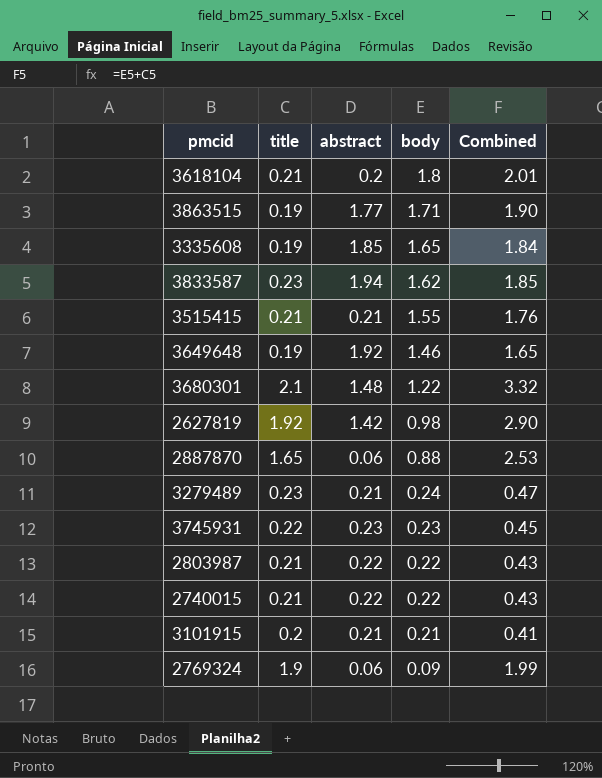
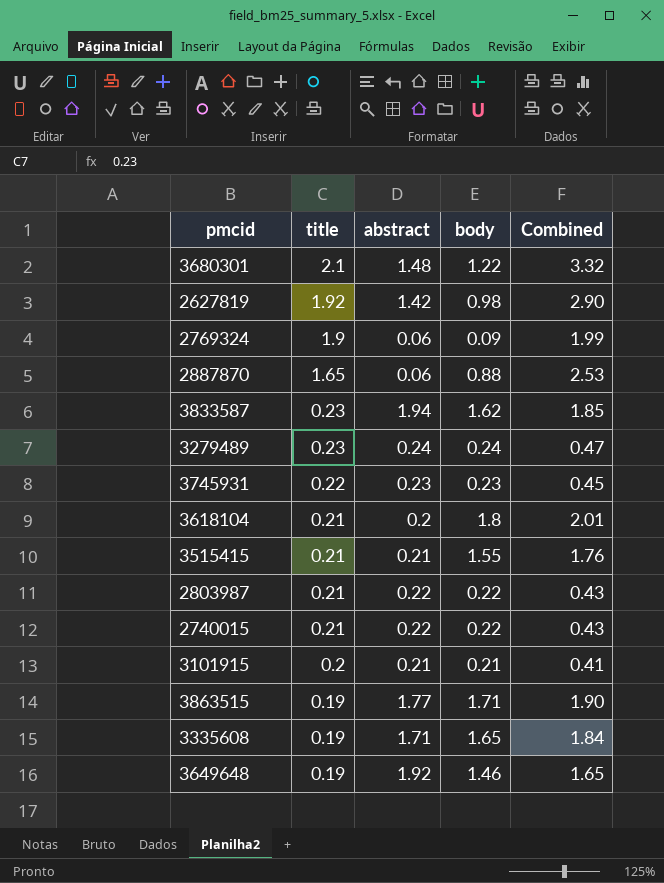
row order: body descending -> title descending
3279489 | abstract: 0.21 -> 0.24
3335608 | abstract: 1.85 -> 1.71

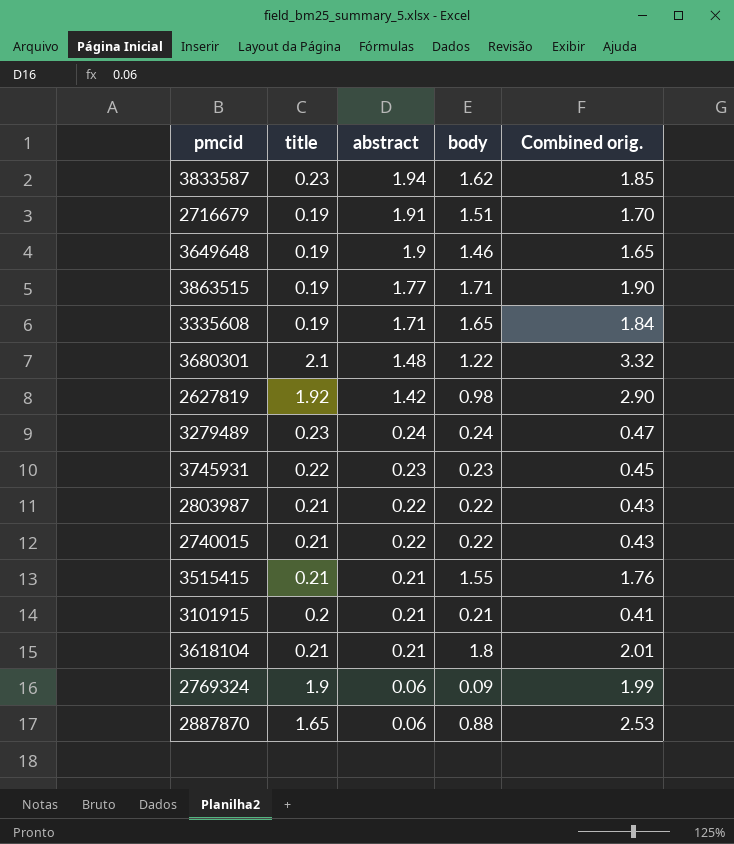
row order: title descending -> abstract descending
column name: Combined -> Combined orig.
row 2716679: none -> 0.19 | 1.91 | 1.51 | 1.70
3649648 | abstract: 1.92 -> 1.9
3618104 | abstract: 0.2 -> 0.21

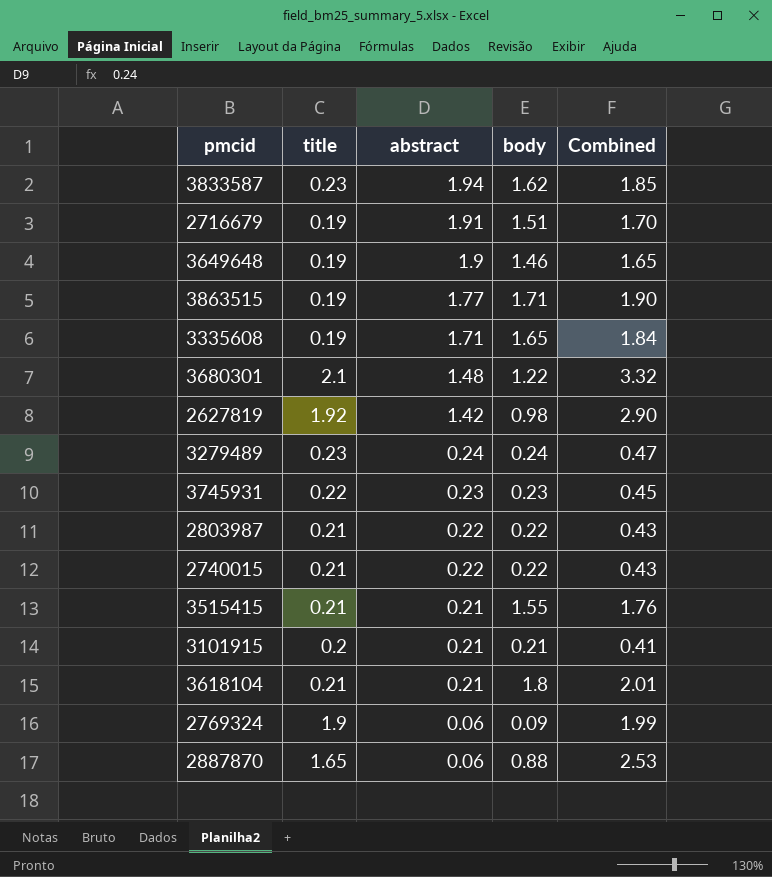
column name: Combined orig. -> Combined

